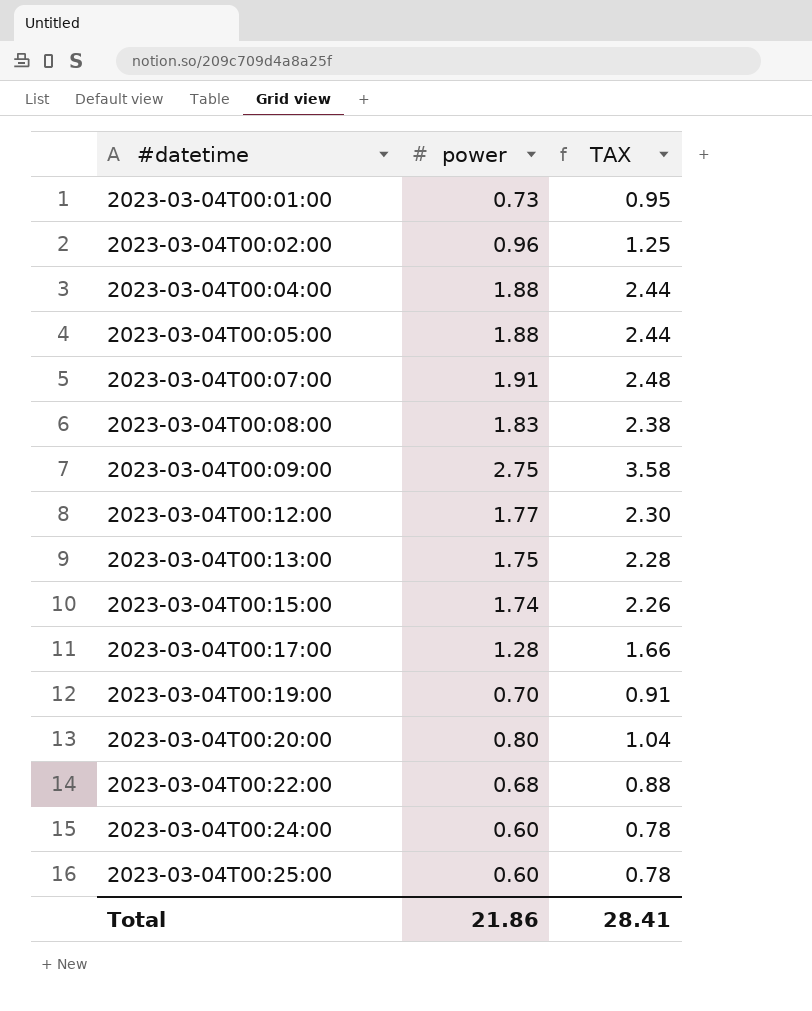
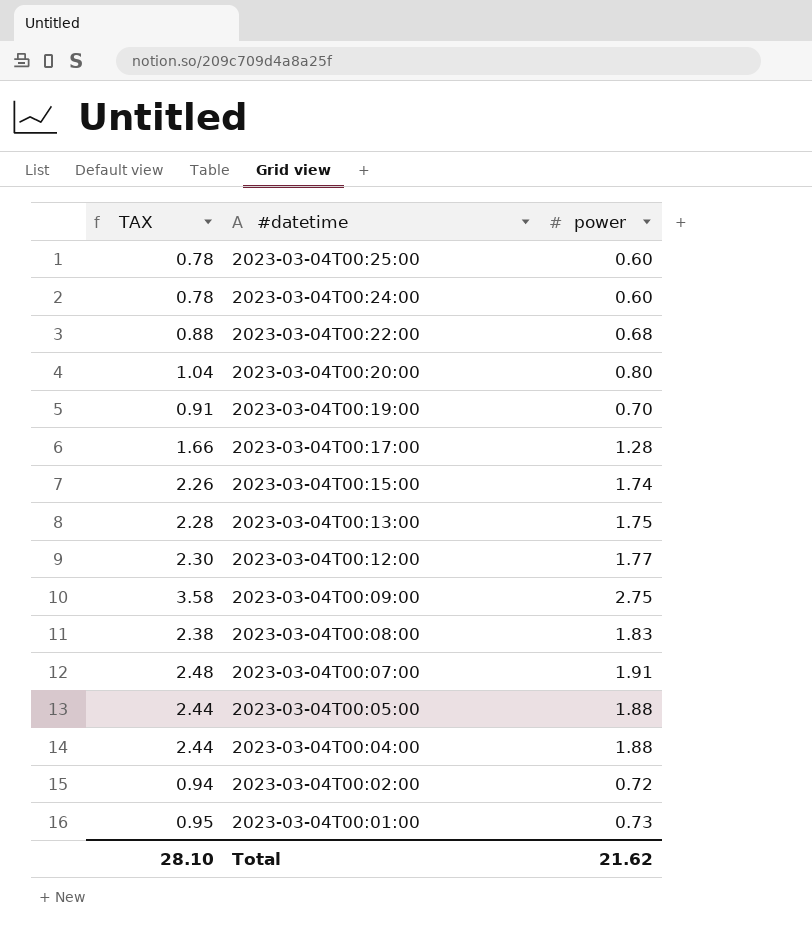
row order: #datetime ascending -> #datetime descending
column TAX | position: 3 -> 1
2023-03-04T00:02:00 | TAX: 1.25 -> 0.94
2023-03-04T00:02:00 | power: 0.96 -> 0.72
Total | TAX: 28.41 -> 28.10
Total | power: 21.86 -> 21.62

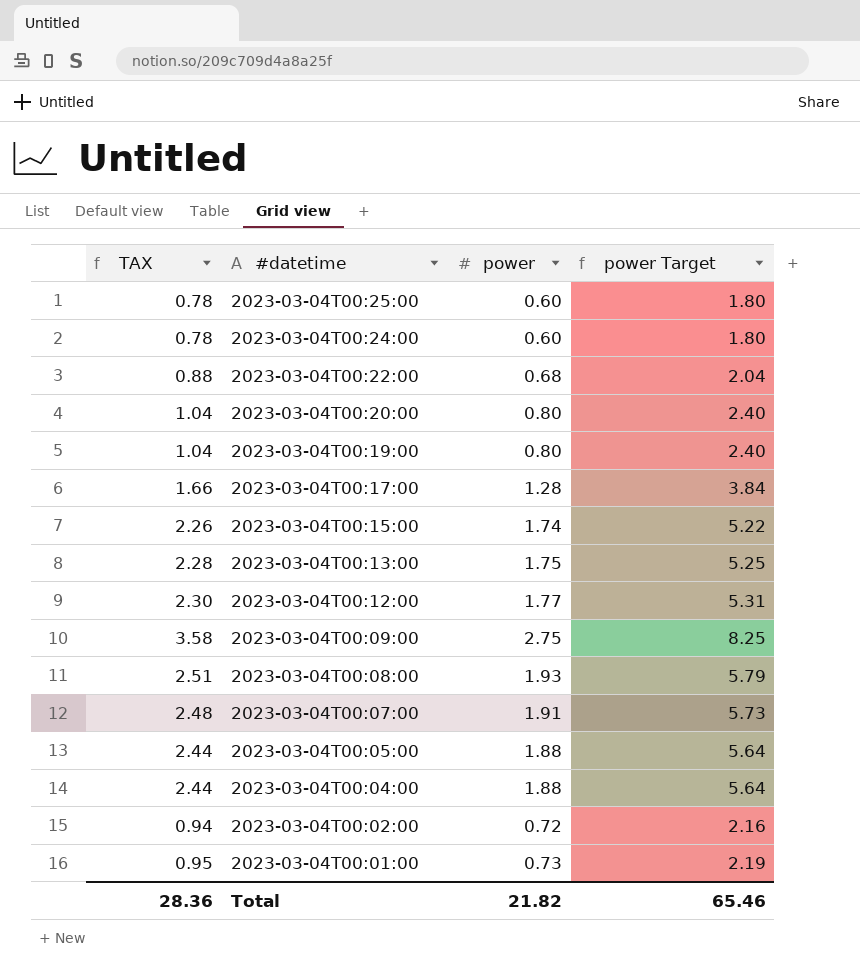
column power Target | formula: none -> [power] * 3
2023-03-04T00:19:00 | TAX: 0.91 -> 1.04
2023-03-04T00:19:00 | power: 0.70 -> 0.80
2023-03-04T00:08:00 | TAX: 2.38 -> 2.51
2023-03-04T00:08:00 | power: 1.83 -> 1.93
Total | TAX: 28.10 -> 28.36
Total | power: 21.62 -> 21.82

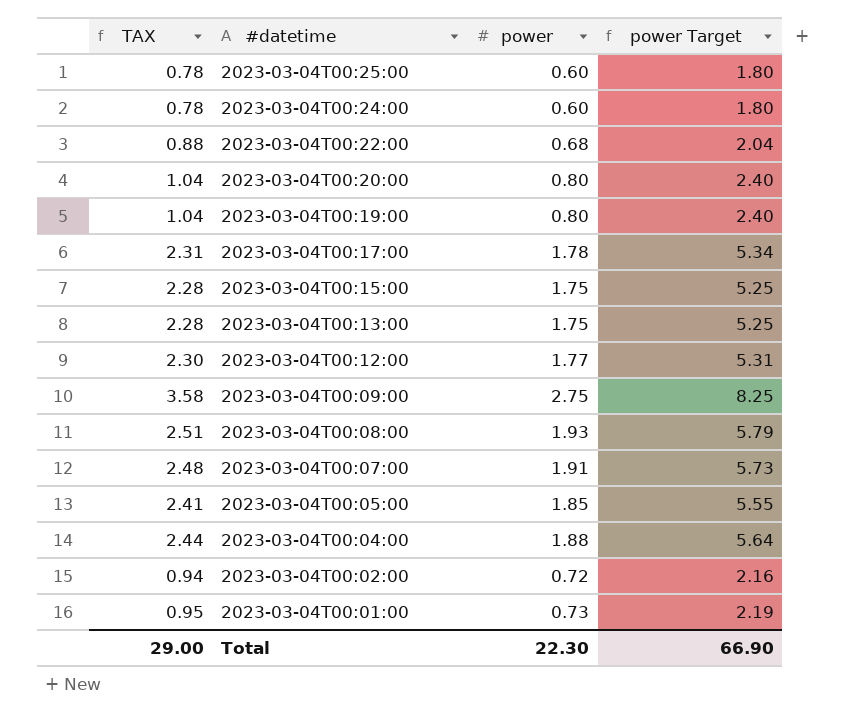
2023-03-04T00:17:00 | TAX: 1.66 -> 2.31
2023-03-04T00:17:00 | power: 1.28 -> 1.78
2023-03-04T00:17:00 | power Target: 3.84 -> 5.34
2023-03-04T00:15:00 | TAX: 2.26 -> 2.28
2023-03-04T00:15:00 | power: 1.74 -> 1.75
2023-03-04T00:15:00 | power Target: 5.22 -> 5.25
2023-03-04T00:05:00 | TAX: 2.44 -> 2.41
2023-03-04T00:05:00 | power: 1.88 -> 1.85
2023-03-04T00:05:00 | power Target: 5.64 -> 5.55
Total | TAX: 28.36 -> 29.00
Total | power: 21.82 -> 22.30
Total | power Target: 65.46 -> 66.90

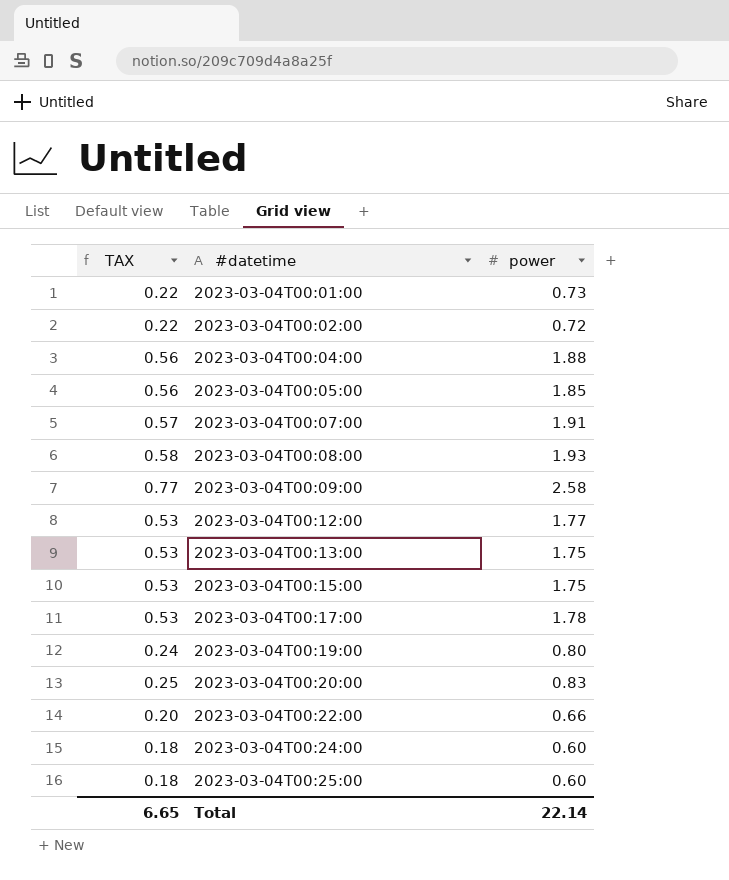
row order: #datetime descending -> #datetime ascending
column power Target | formula: [power] * 3 -> none
column TAX | formula: [power] * 1.3 -> [power] * 0.3
2023-03-04T00:09:00 | power: 2.75 -> 2.58
2023-03-04T00:20:00 | power: 0.80 -> 0.83
2023-03-04T00:22:00 | power: 0.68 -> 0.66
Total | TAX: 29.00 -> 6.65
Total | power: 22.30 -> 22.14

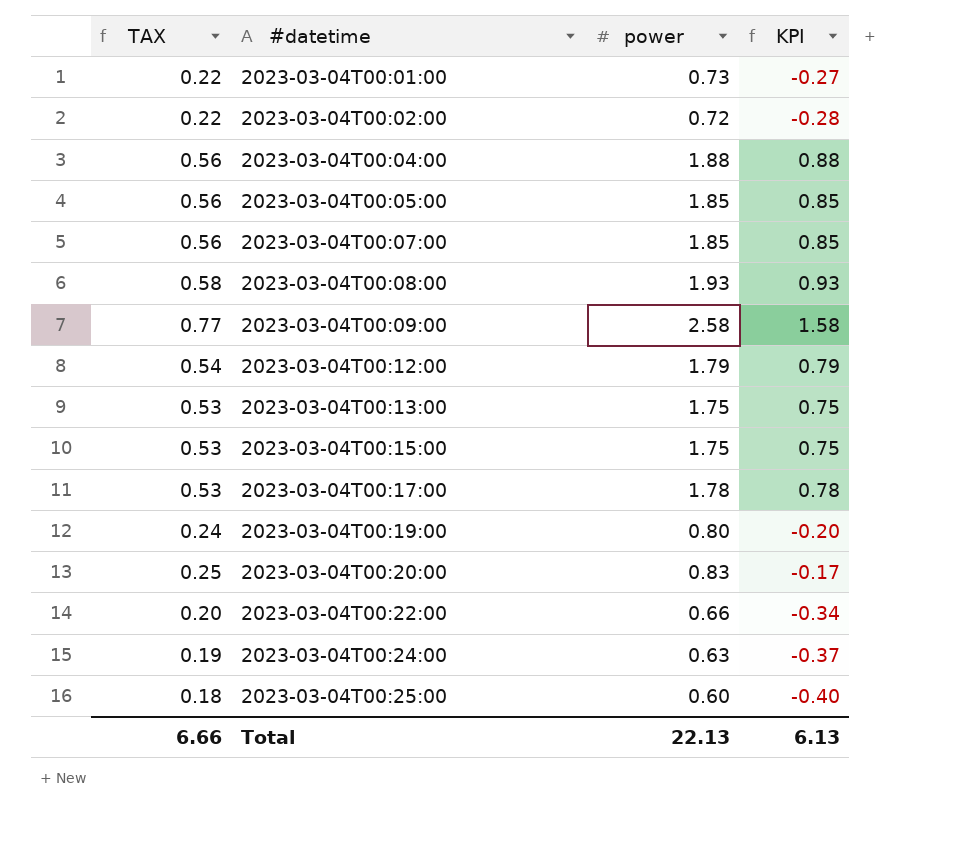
column KPI | formula: none -> [power] - 1
2023-03-04T00:07:00 | TAX: 0.57 -> 0.56
2023-03-04T00:07:00 | power: 1.91 -> 1.85
2023-03-04T00:12:00 | TAX: 0.53 -> 0.54
2023-03-04T00:12:00 | power: 1.77 -> 1.79
2023-03-04T00:24:00 | TAX: 0.18 -> 0.19
2023-03-04T00:24:00 | power: 0.60 -> 0.63
Total | TAX: 6.65 -> 6.66
Total | power: 22.14 -> 22.13

